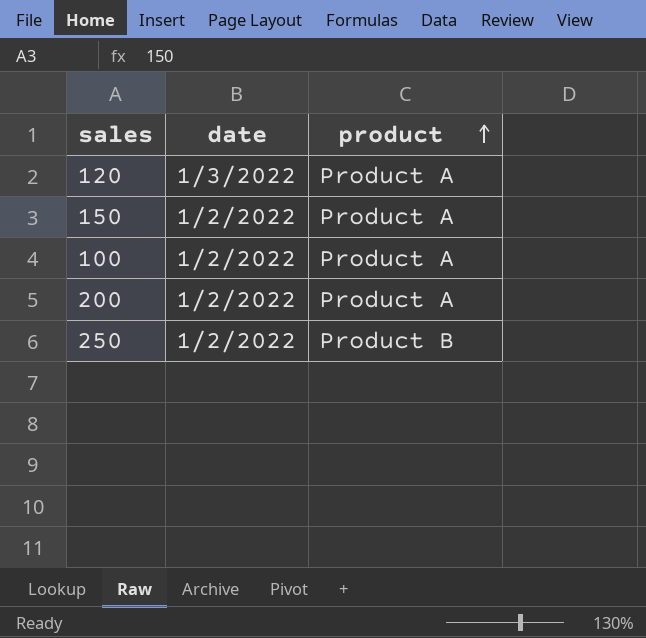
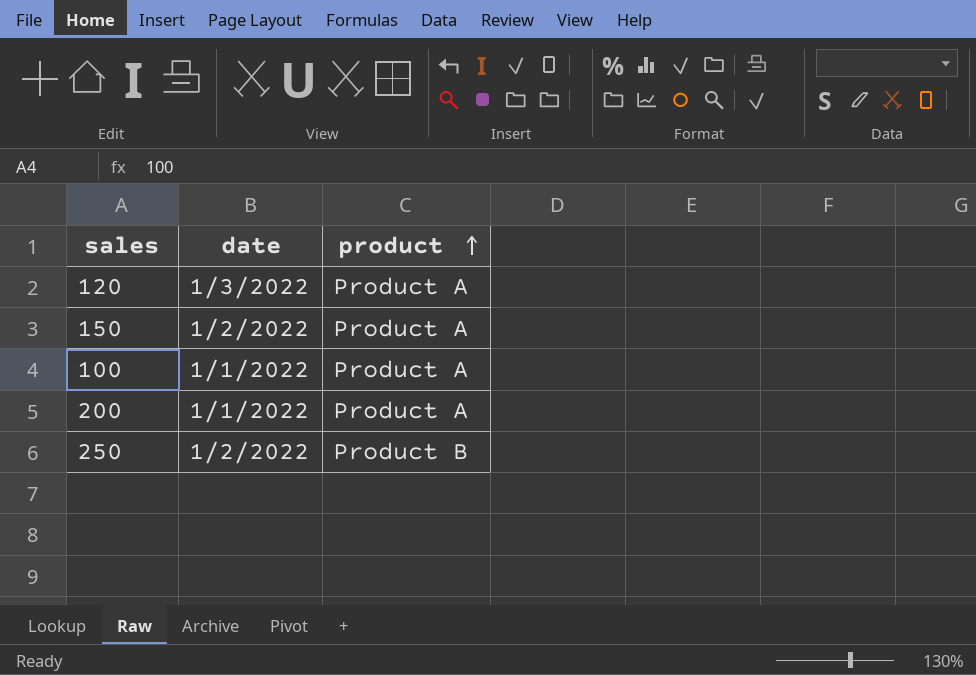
100 | date: 1/2/2022 -> 1/1/2022
200 | date: 1/2/2022 -> 1/1/2022

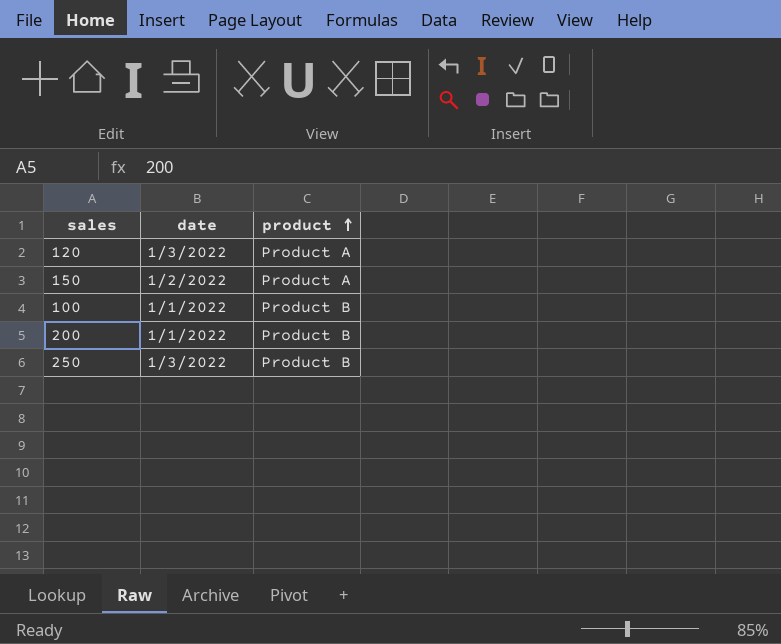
100 | product: Product A -> Product B
200 | product: Product A -> Product B
250 | date: 1/2/2022 -> 1/3/2022

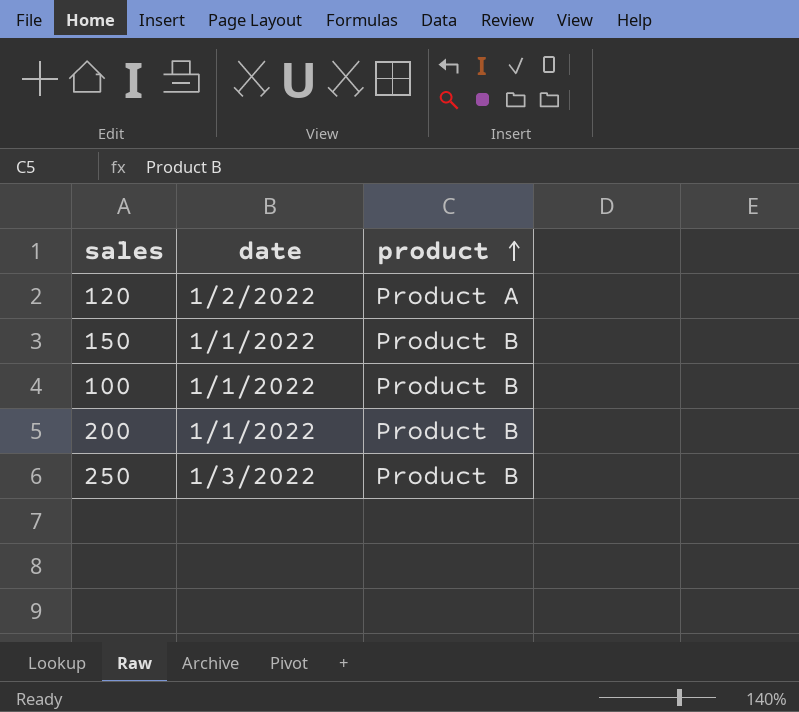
120 | date: 1/3/2022 -> 1/2/2022
150 | date: 1/2/2022 -> 1/1/2022
150 | product: Product A -> Product B

